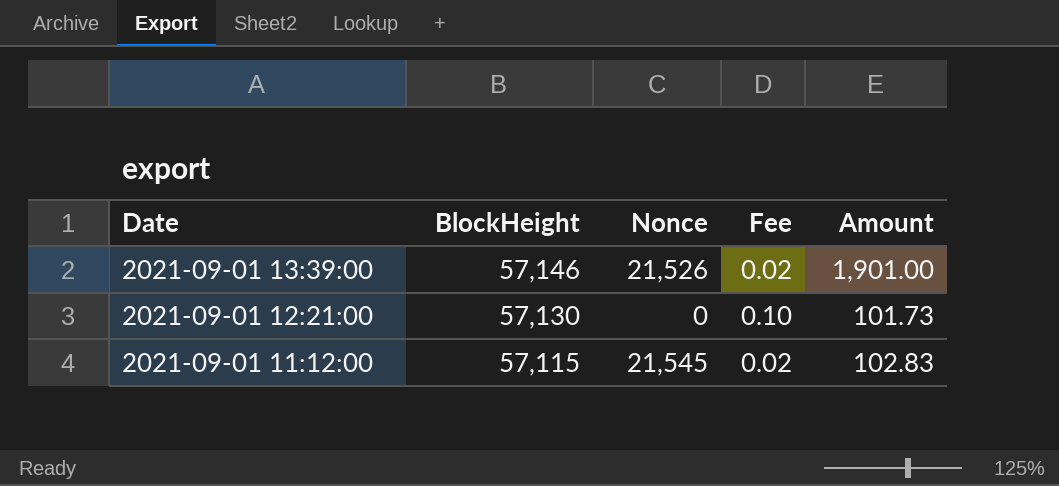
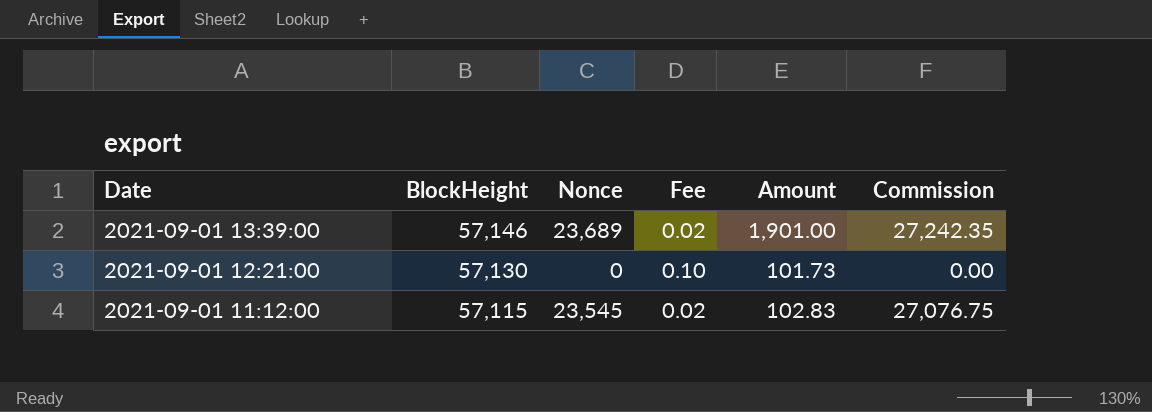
column Commission | formula: none -> [Nonce] * 1.15
2021-09-01 13:39:00 | Nonce: 21,526 -> 23,689
2021-09-01 11:12:00 | Nonce: 21,545 -> 23,545

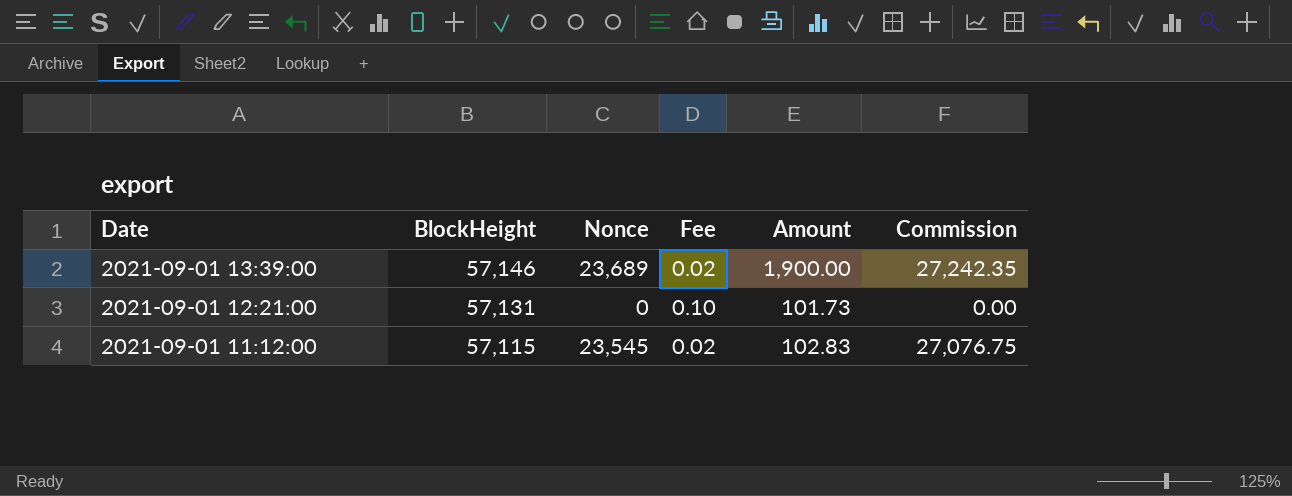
2021-09-01 13:39:00 | Amount: 1,901.00 -> 1,900.00
2021-09-01 12:21:00 | BlockHeight: 57,130 -> 57,131

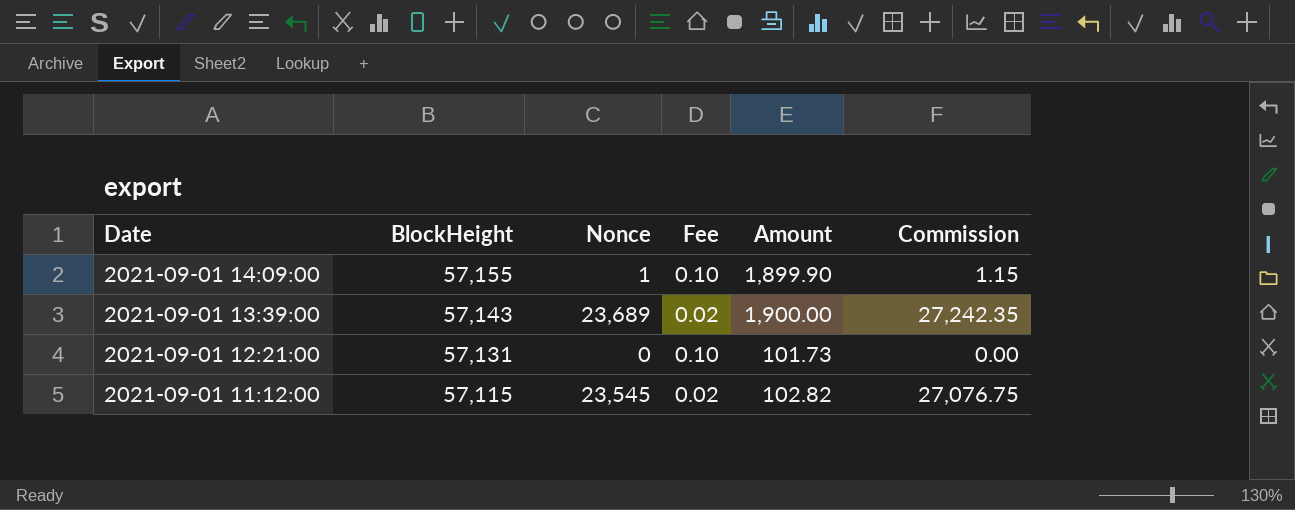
row 2021-09-01 14:09:00: none -> 57,155 | 1 | 0.10 | 1,899.90 | 1.15
2021-09-01 13:39:00 | BlockHeight: 57,146 -> 57,143
2021-09-01 11:12:00 | Amount: 102.83 -> 102.82

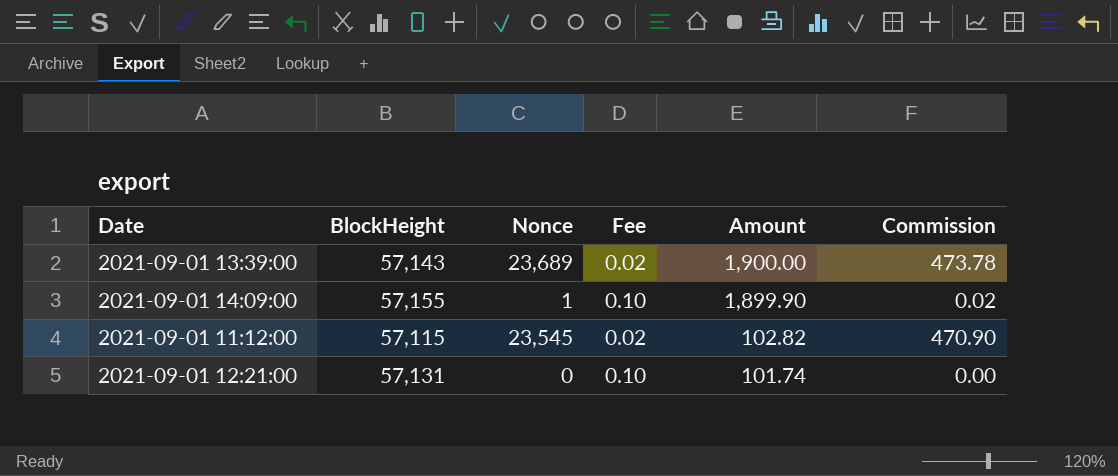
row order: Date descending -> Amount descending
column Commission | formula: [Nonce] * 1.15 -> [Nonce] * 0.02
2021-09-01 12:21:00 | Amount: 101.73 -> 101.74

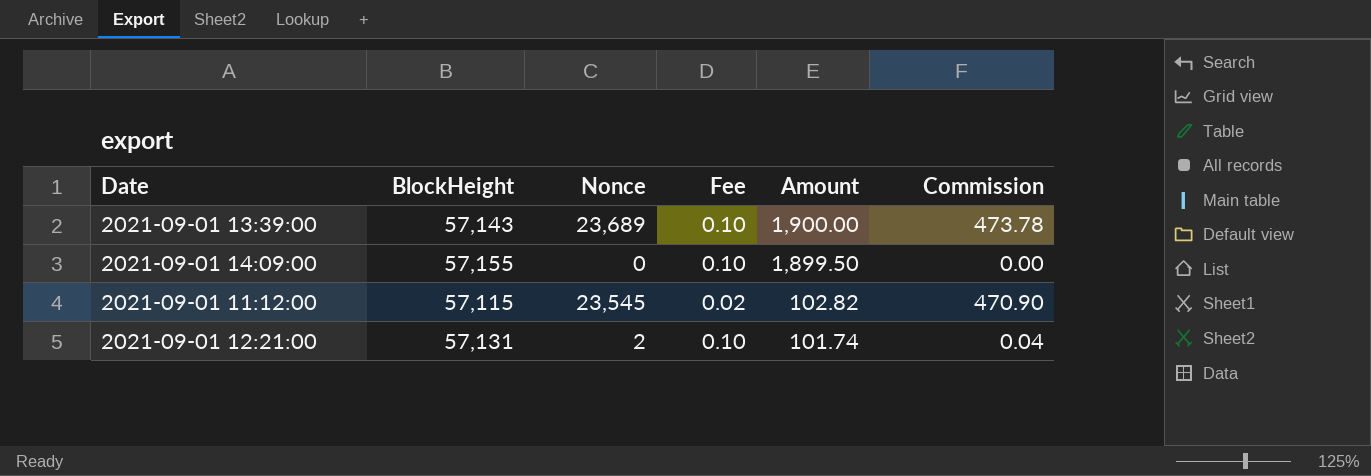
2021-09-01 13:39:00 | Fee: 0.02 -> 0.10
2021-09-01 14:09:00 | Nonce: 1 -> 0
2021-09-01 14:09:00 | Amount: 1,899.90 -> 1,899.50
2021-09-01 14:09:00 | Commission: 0.02 -> 0.00
2021-09-01 12:21:00 | Nonce: 0 -> 2
2021-09-01 12:21:00 | Commission: 0.00 -> 0.04

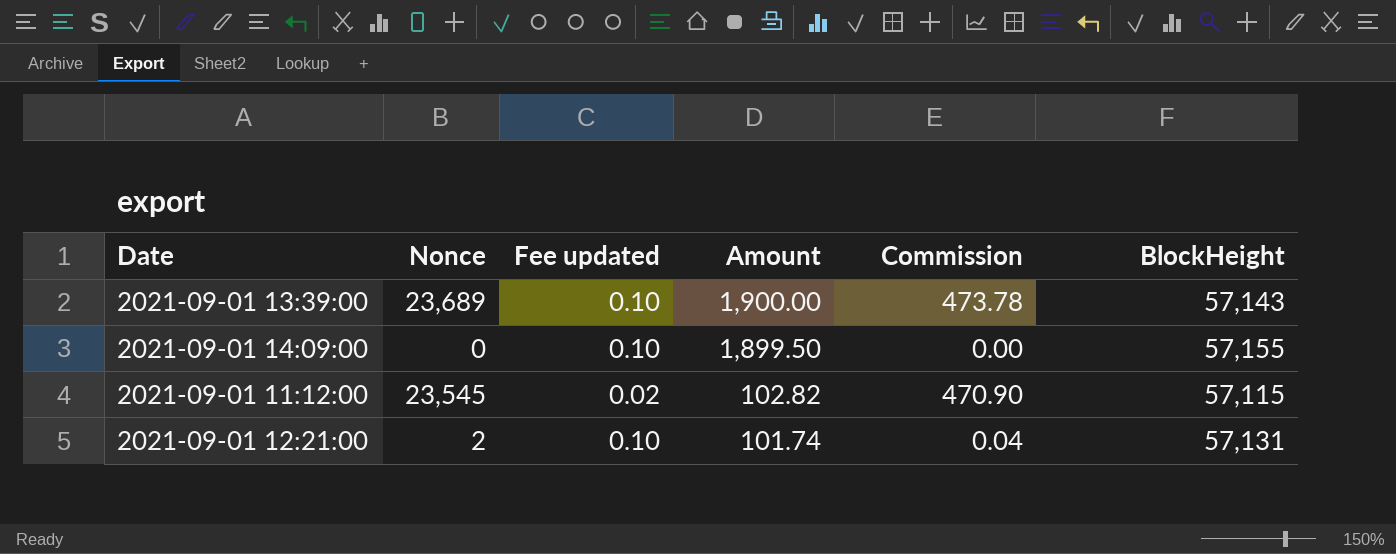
column name: Fee -> Fee updated
column BlockHeight | position: 2 -> 6

